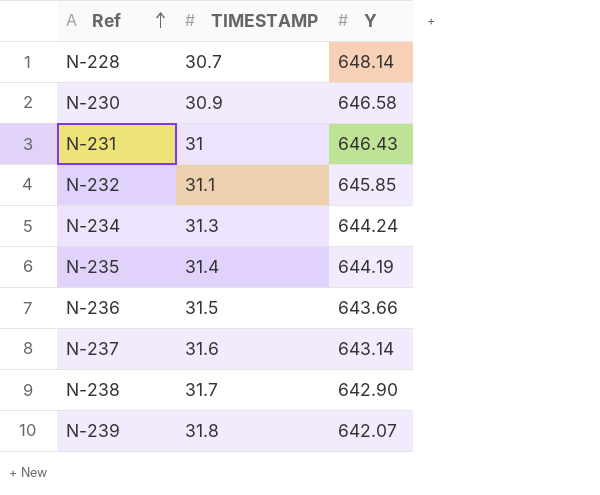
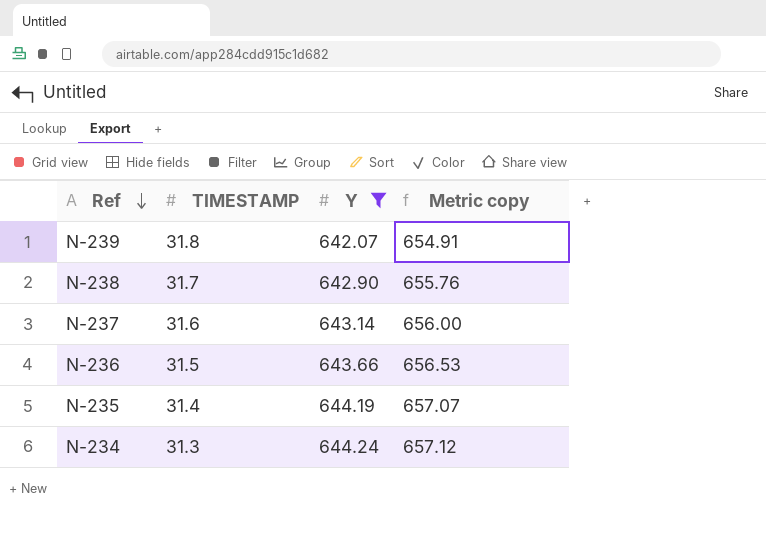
filter: none -> Y <= 644.24
row order: Ref ascending -> Ref descending
column Metric copy | formula: none -> [Y] * 1.02

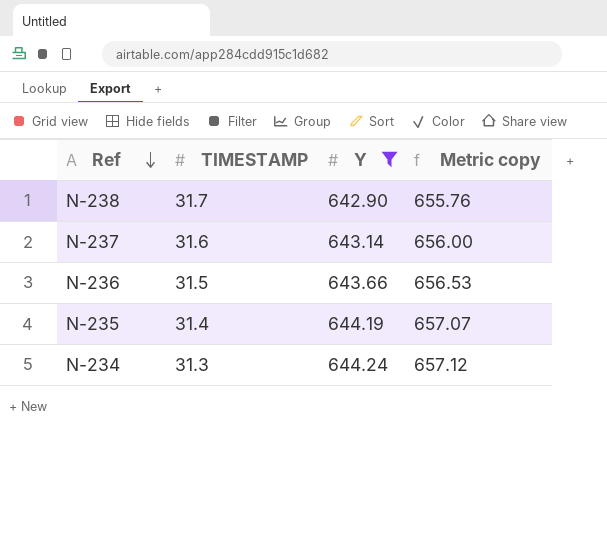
row N-239: 31.8 | 642.07 | 654.91 -> none

